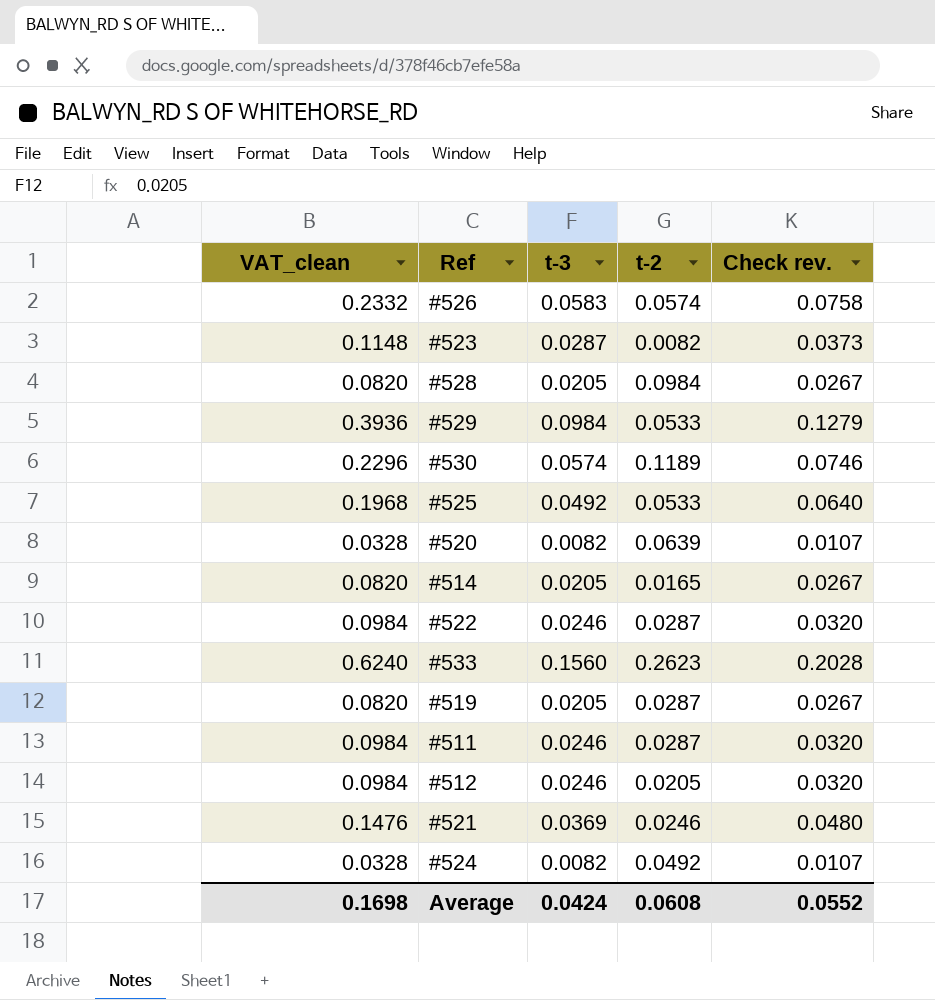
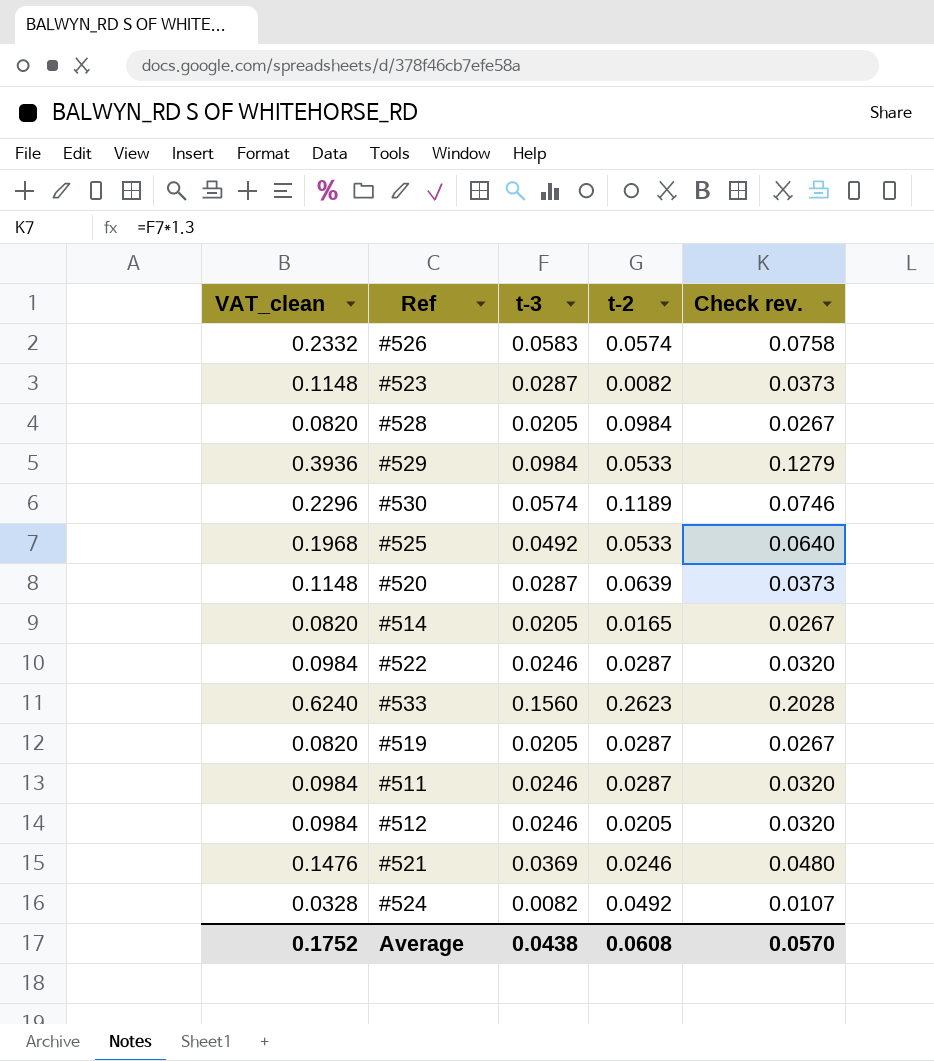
#520 | VAT_clean: 0.0328 -> 0.1148
#520 | t-3: 0.0082 -> 0.0287
#520 | Check rev.: 0.0107 -> 0.0373
Average | VAT_clean: 0.1698 -> 0.1752
Average | t-3: 0.0424 -> 0.0438
Average | Check rev.: 0.0552 -> 0.0570

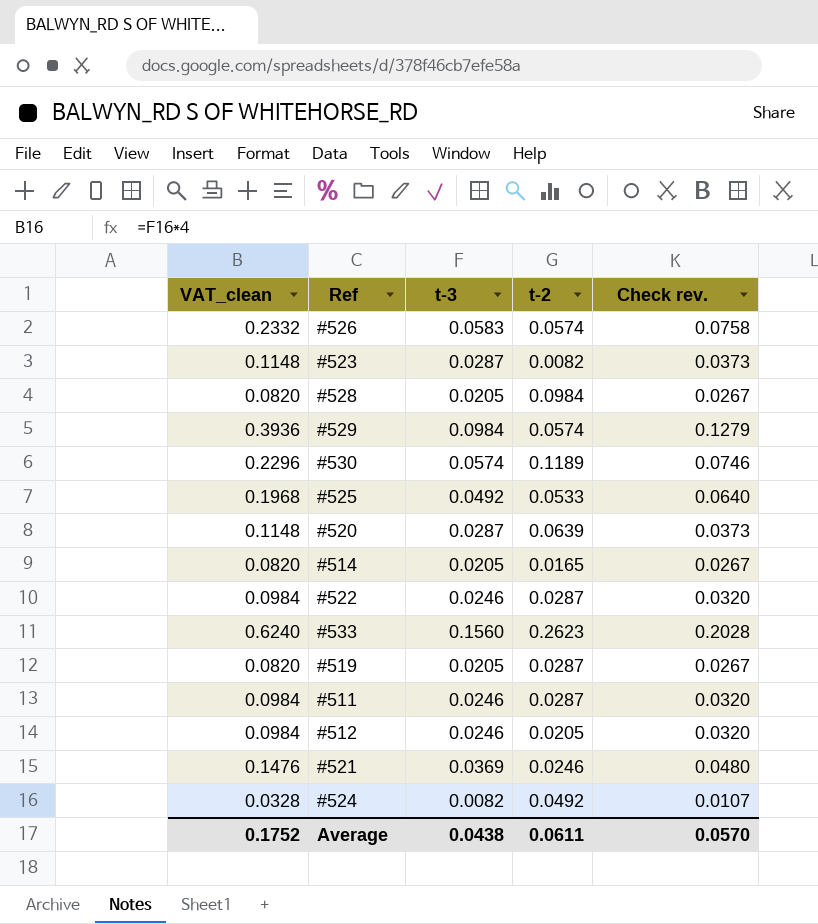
#529 | t-2: 0.0533 -> 0.0574
Average | t-2: 0.0608 -> 0.0611

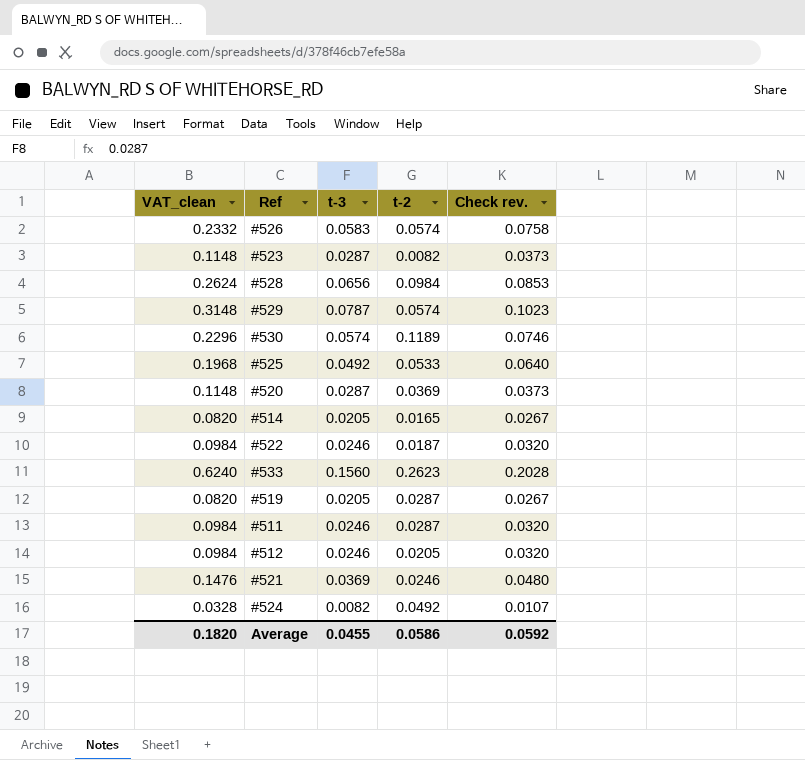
#528 | VAT_clean: 0.0820 -> 0.2624
#528 | t-3: 0.0205 -> 0.0656
#528 | Check rev.: 0.0267 -> 0.0853
#529 | VAT_clean: 0.3936 -> 0.3148
#529 | t-3: 0.0984 -> 0.0787
#529 | Check rev.: 0.1279 -> 0.1023
#520 | t-2: 0.0639 -> 0.0369
#522 | t-2: 0.0287 -> 0.0187
Average | VAT_clean: 0.1752 -> 0.1820
Average | t-3: 0.0438 -> 0.0455
Average | t-2: 0.0611 -> 0.0586
Average | Check rev.: 0.0570 -> 0.0592

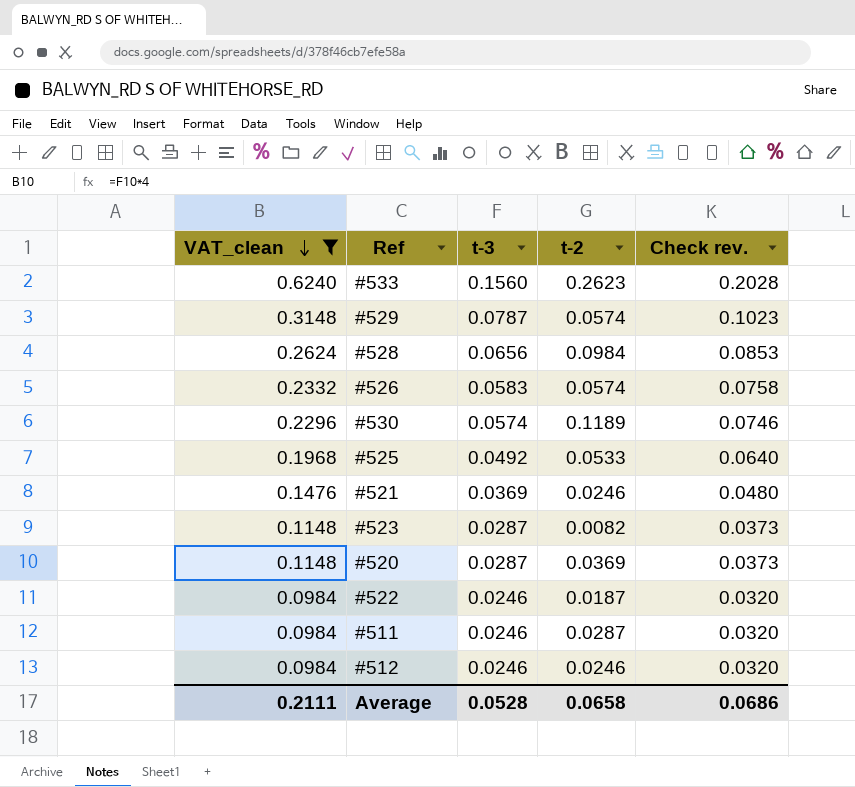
filter: none -> VAT_clean >= 0.0984
row order: none -> VAT_clean descending
#512 | t-2: 0.0205 -> 0.0246
Average | VAT_clean: 0.1820 -> 0.2111
Average | t-3: 0.0455 -> 0.0528
Average | t-2: 0.0586 -> 0.0658
Average | Check rev.: 0.0592 -> 0.0686

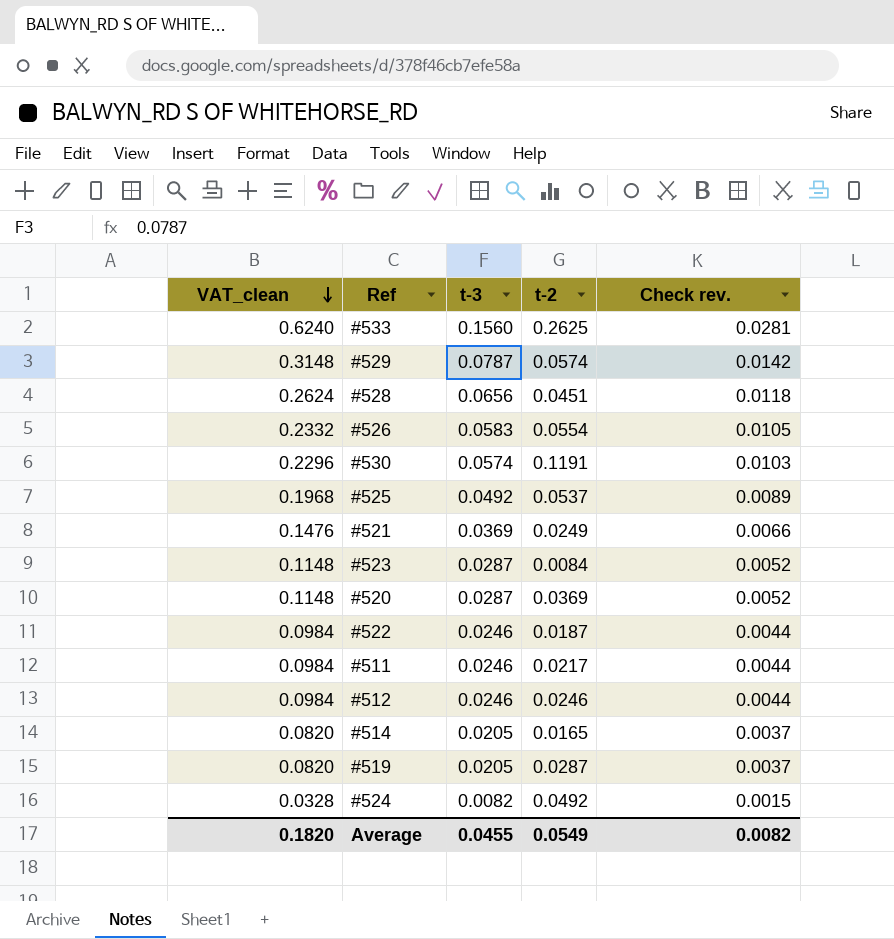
filter: VAT_clean >= 0.0984 -> none
column Check rev. | formula: [t-3] * 1.3 -> [t-3] * 0.18
#533 | t-2: 0.2623 -> 0.2625
#528 | t-2: 0.0984 -> 0.0451
#526 | t-2: 0.0574 -> 0.0554
#530 | t-2: 0.1189 -> 0.1191
#525 | t-2: 0.0533 -> 0.0537
#521 | t-2: 0.0246 -> 0.0249
#523 | t-2: 0.0082 -> 0.0084
#511 | t-2: 0.0287 -> 0.0217
Average | VAT_clean: 0.2111 -> 0.1820
Average | t-3: 0.0528 -> 0.0455
Average | t-2: 0.0658 -> 0.0549
Average | Check rev.: 0.0686 -> 0.0082

